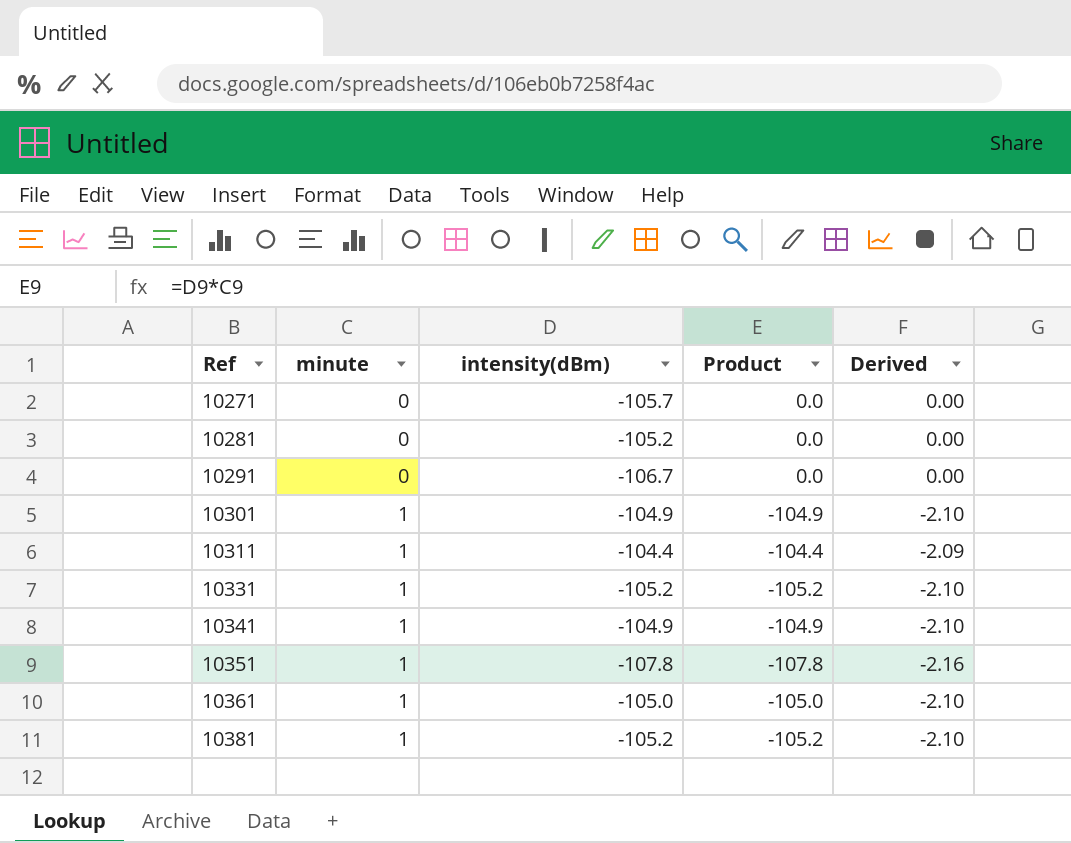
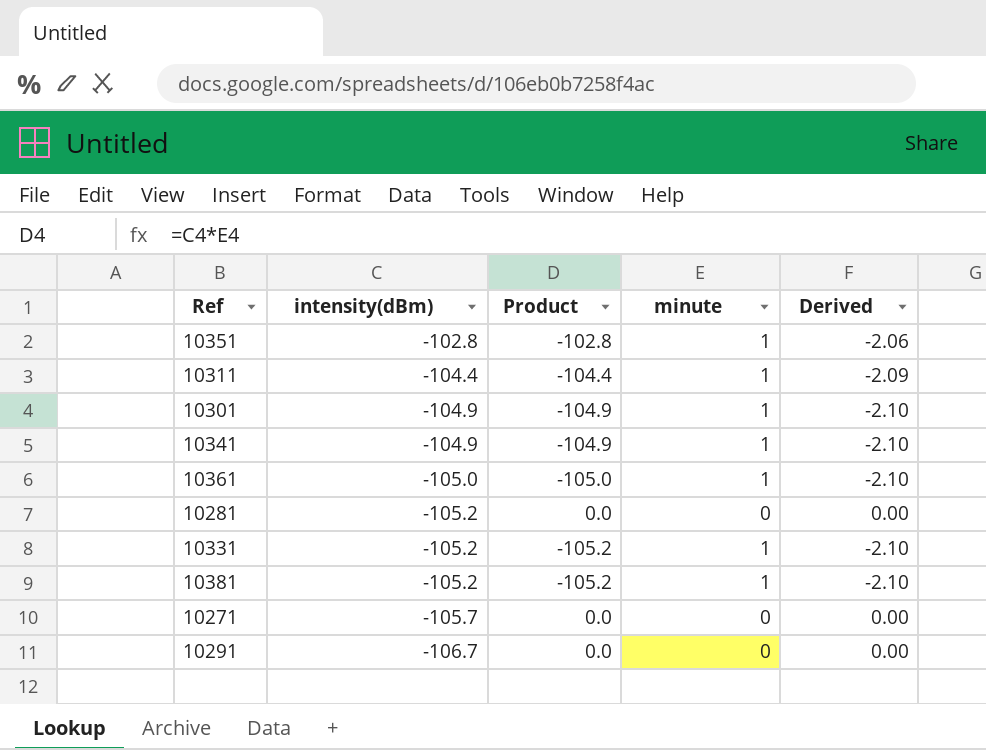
row order: Ref ascending -> intensity(dBm) descending
column minute | position: 2 -> 4
10351 | intensity(dBm): -107.8 -> -102.8
10351 | Product: -107.8 -> -102.8
10351 | Derived: -2.16 -> -2.06

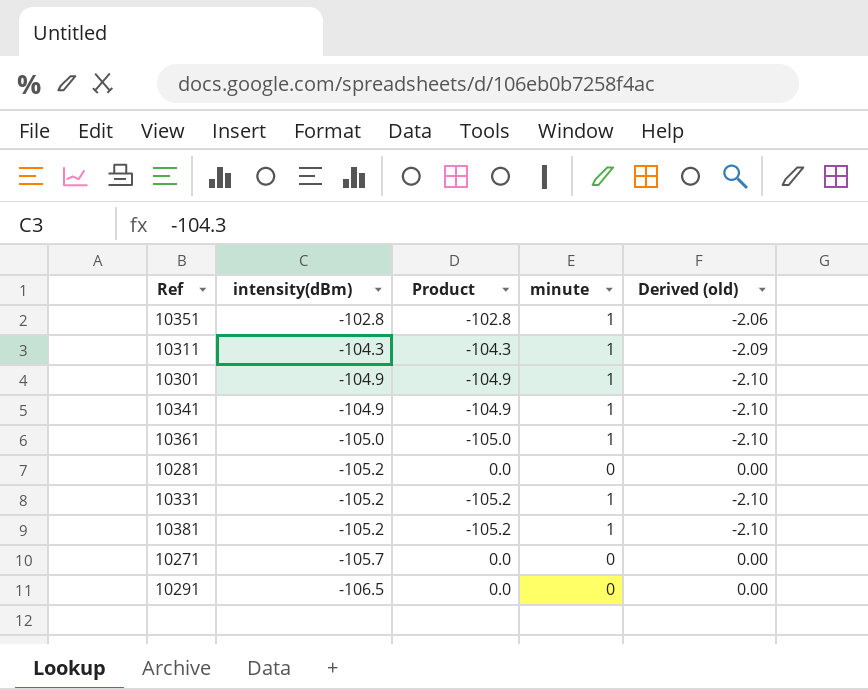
column name: Derived -> Derived (old)
10311 | intensity(dBm): -104.4 -> -104.3
10311 | Product: -104.4 -> -104.3
10291 | intensity(dBm): -106.7 -> -106.5

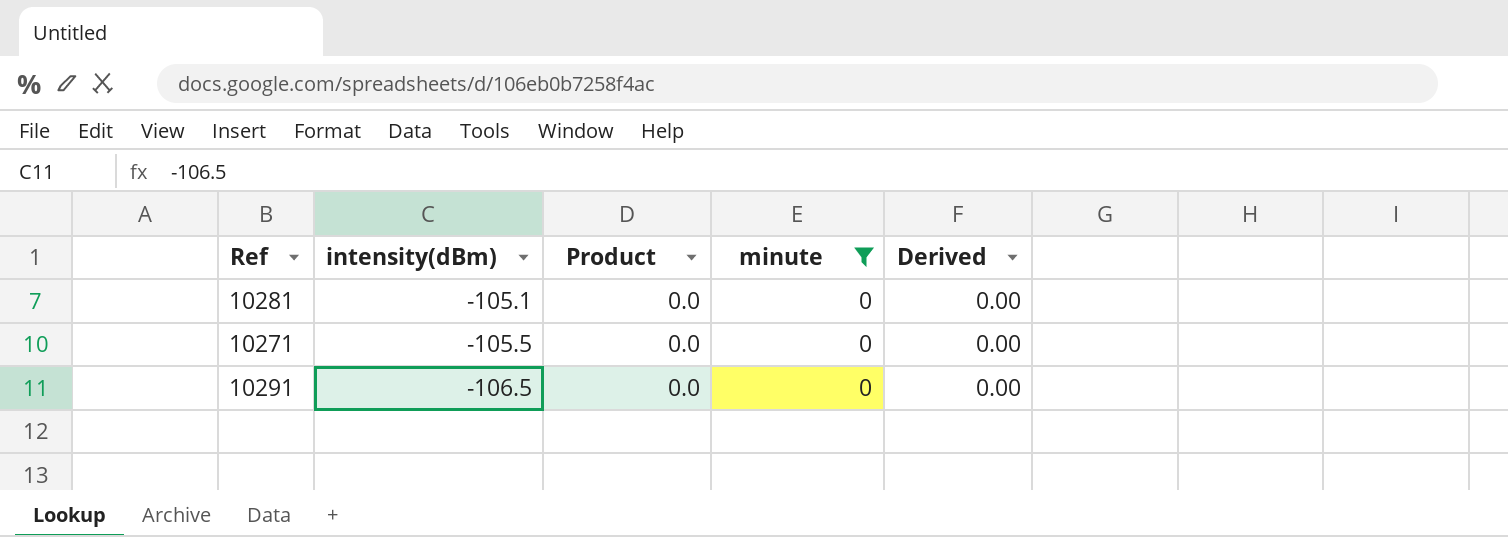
filter: none -> minute = 0
column name: Derived (old) -> Derived
10281 | intensity(dBm): -105.2 -> -105.1
10271 | intensity(dBm): -105.7 -> -105.5

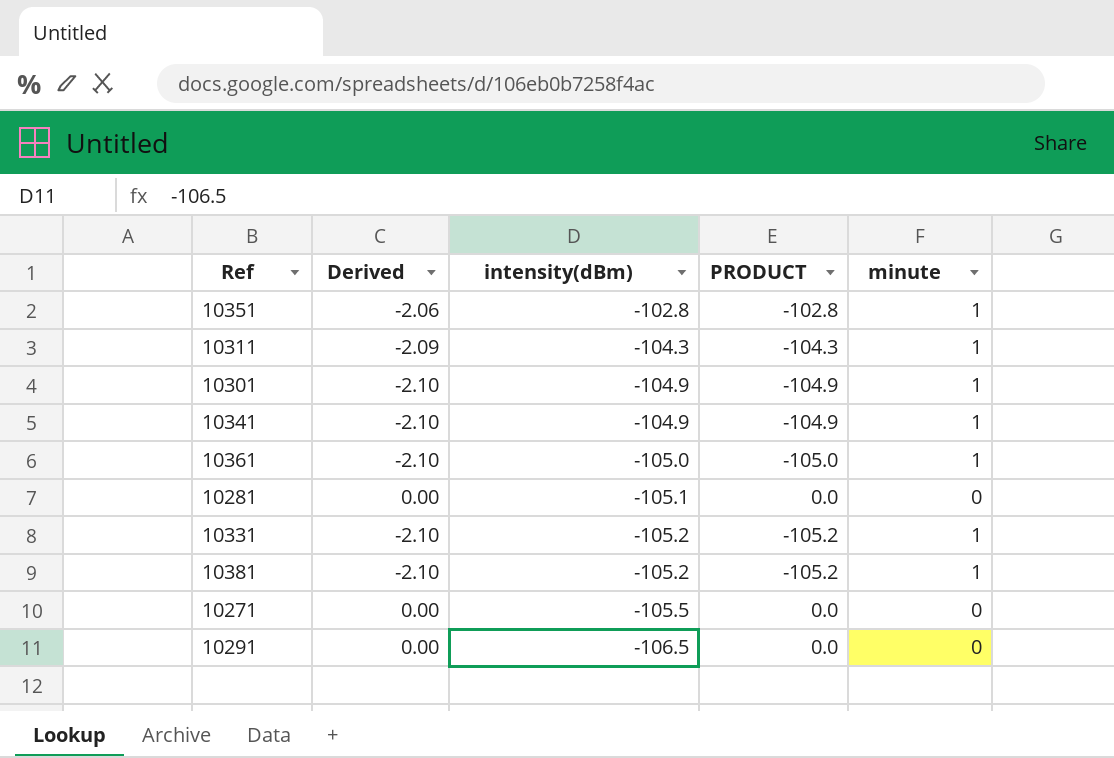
filter: minute = 0 -> none
column Derived | position: 5 -> 2
column name: Product -> PRODUCT

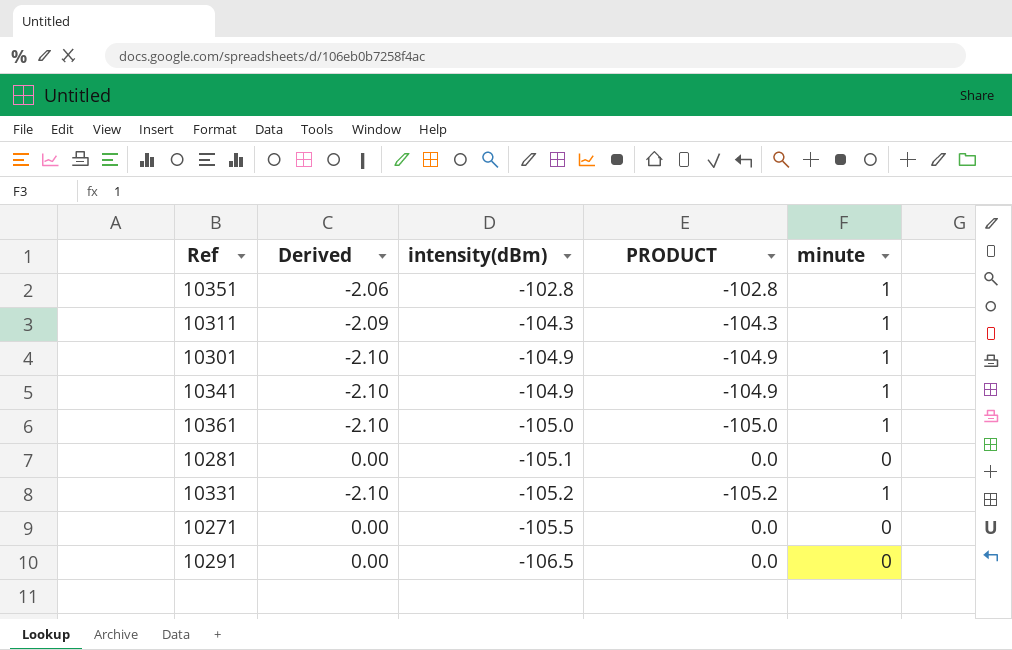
row 10381: -2.10 | -105.2 | -105.2 | 1 -> none

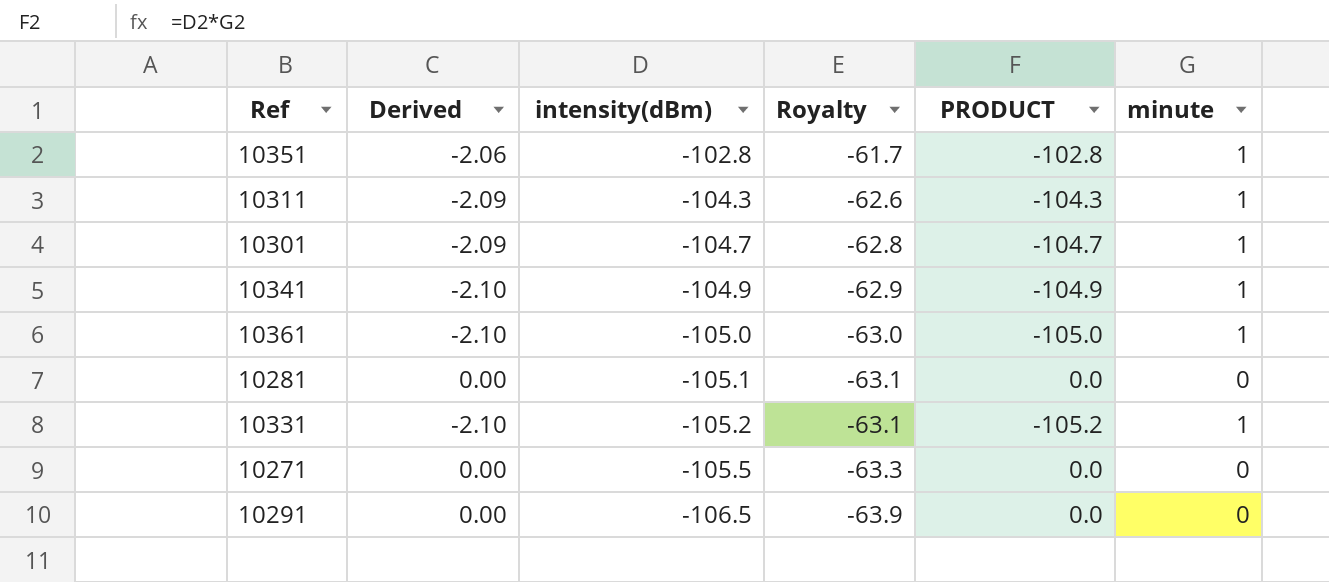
column Royalty | formula: none -> [intensity(dBm)] * 0.6
10301 | Derived: -2.10 -> -2.09
10301 | intensity(dBm): -104.9 -> -104.7
10301 | PRODUCT: -104.9 -> -104.7

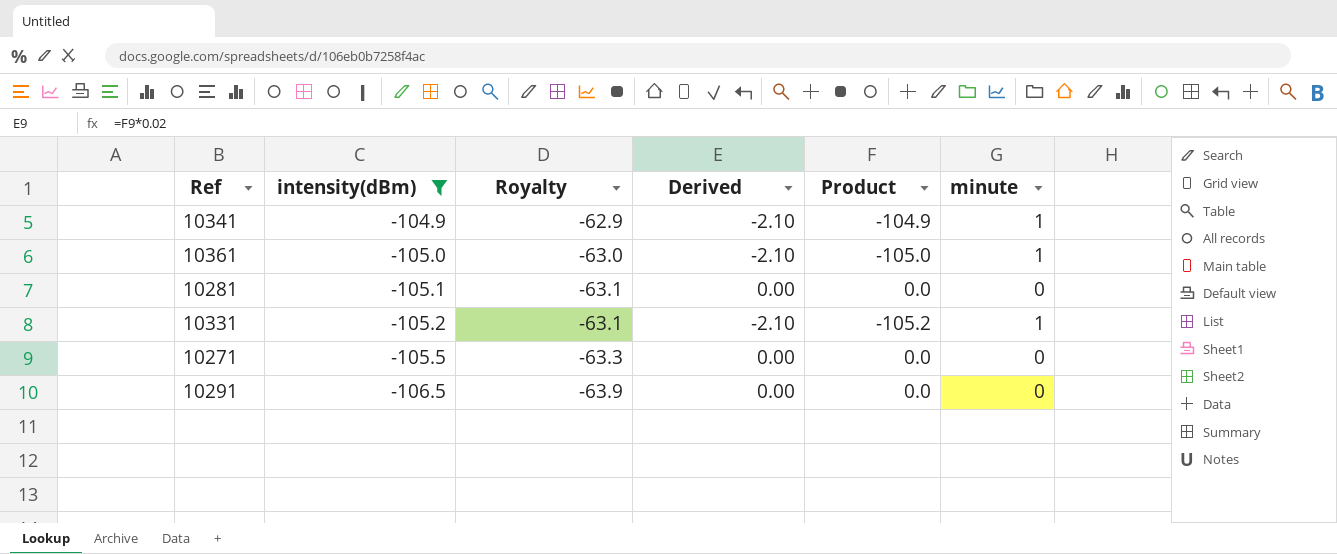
filter: none -> intensity(dBm) <= -104.9
column Derived | position: 2 -> 4
column name: PRODUCT -> Product

